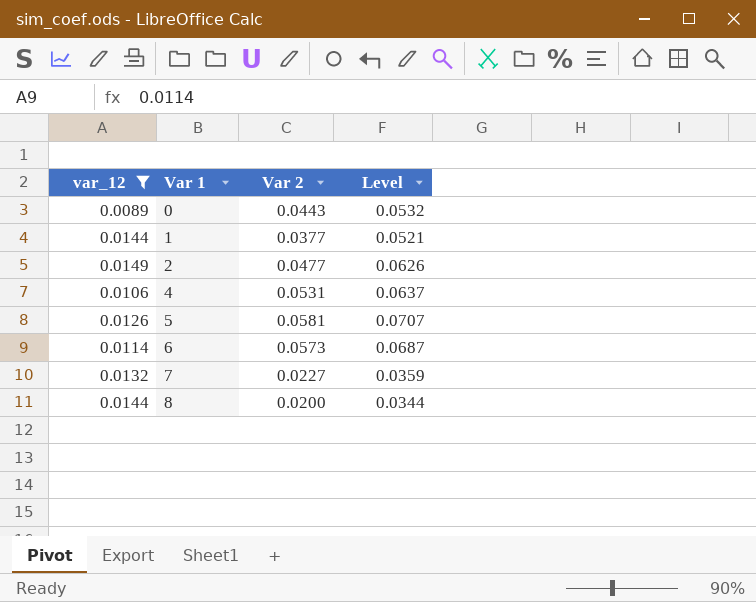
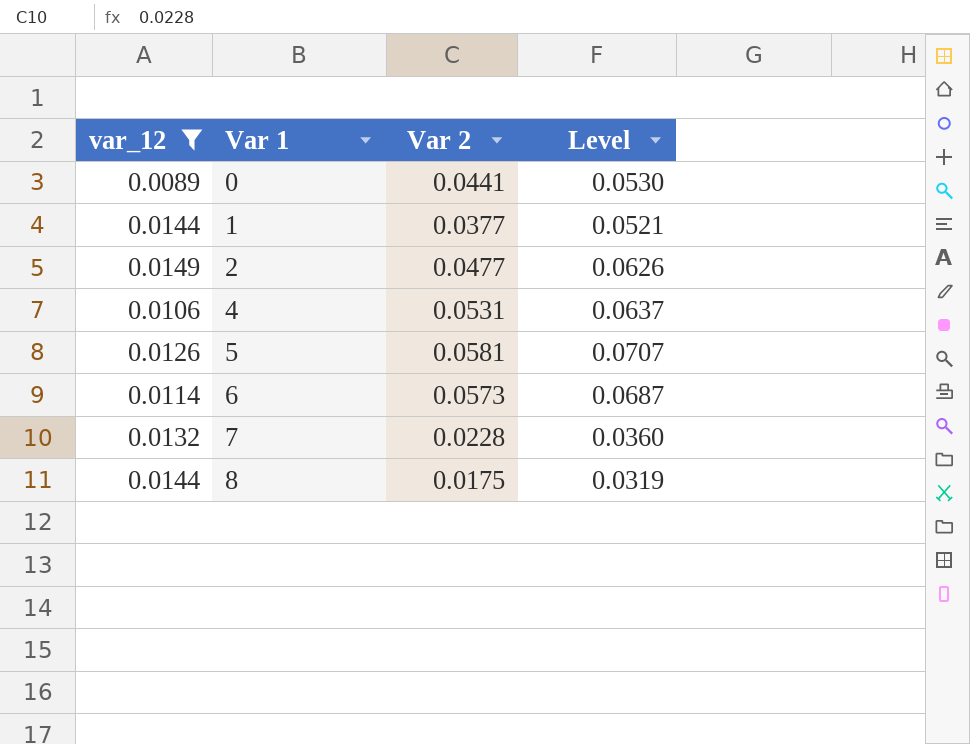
0 | Var 2: 0.0443 -> 0.0441
0 | Level: 0.0532 -> 0.0530
7 | Var 2: 0.0227 -> 0.0228
7 | Level: 0.0359 -> 0.0360
8 | Var 2: 0.0200 -> 0.0175
8 | Level: 0.0344 -> 0.0319

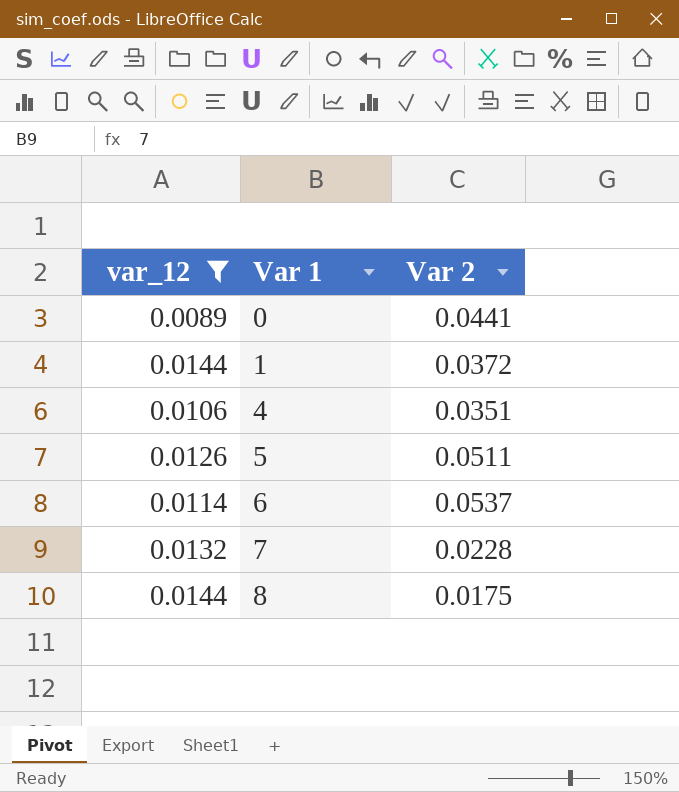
column Level | formula: [var_12] + [Var 2] -> none
row 2: 0.0149 | 0.0477 | 0.0626 -> none
1 | Var 2: 0.0377 -> 0.0372
4 | Var 2: 0.0531 -> 0.0351
5 | Var 2: 0.0581 -> 0.0511
6 | Var 2: 0.0573 -> 0.0537

